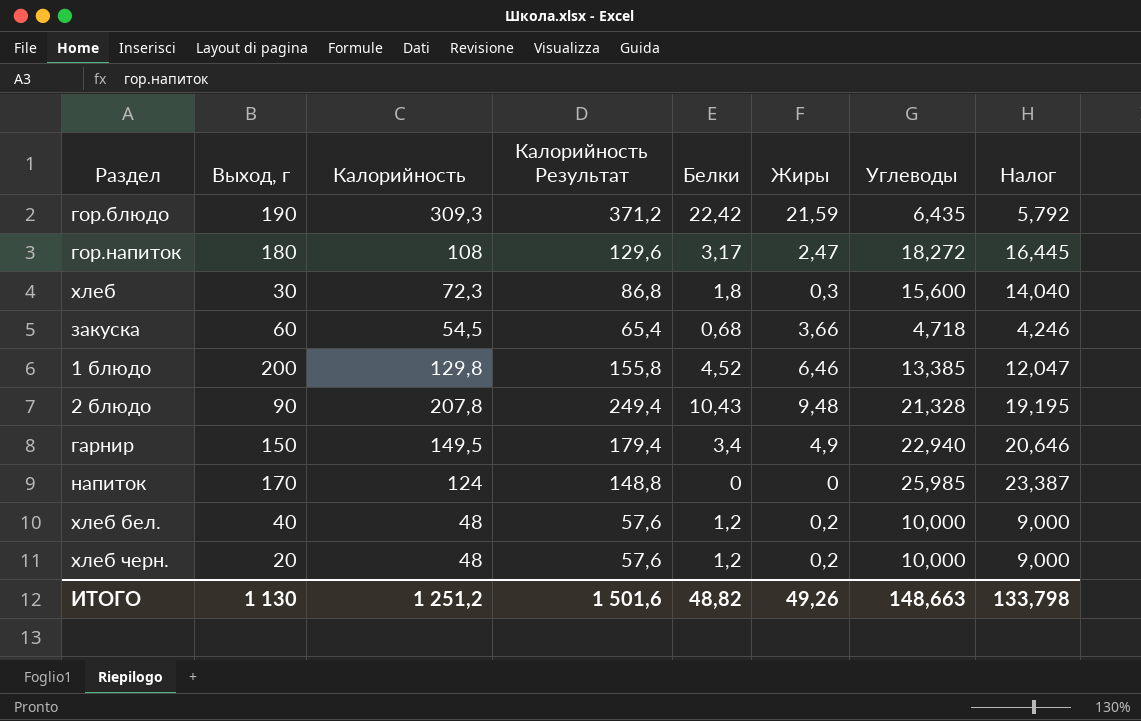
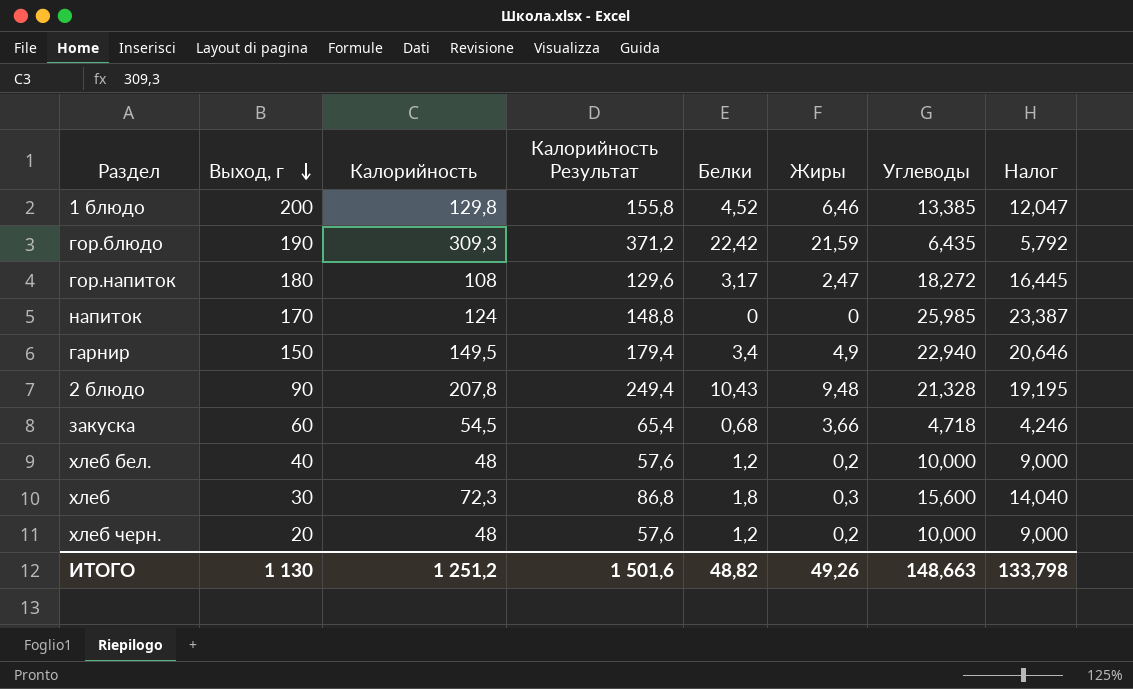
row order: none -> Выход, г descending

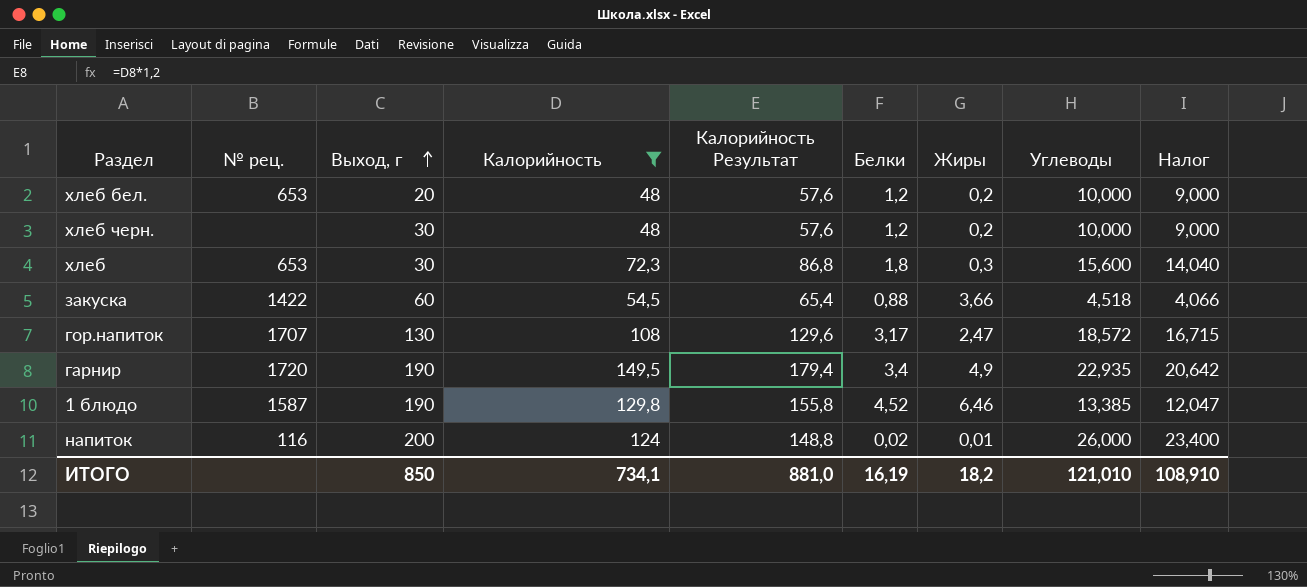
filter: none -> Калорийность <= 149,5
row order: Выход, г descending -> Выход, г ascending
column № рец. | position: none -> 2
хлеб бел. | Выход, г: 40 -> 20
хлеб черн. | Выход, г: 20 -> 30
закуска | Белки: 0,68 -> 0,88
закуска | Углеводы: 4,718 -> 4,518
закуска | Налог: 4,246 -> 4,066
гор.напиток | Выход, г: 180 -> 130
гор.напиток | Углеводы: 18,272 -> 18,572
гор.напиток | Налог: 16,445 -> 16,715
гарнир | Выход, г: 150 -> 190
гарнир | Углеводы: 22,940 -> 22,935
гарнир | Налог: 20,646 -> 20,642
1 блюдо | Выход, г: 200 -> 190
напиток | Выход, г: 170 -> 200
напиток | Белки: 0 -> 0,02
напиток | Жиры: 0 -> 0,01
напиток | Углеводы: 25,985 -> 26,000
напиток | Налог: 23,387 -> 23,400
ИТОГО | Выход, г: 1 130 -> 850
ИТОГО | Калорийность: 1 251,2 -> 734,1
ИТОГО | Калорийность Результат: 1 501,6 -> 881,0
ИТОГО | Белки: 48,82 -> 16,19
ИТОГО | Жиры: 49,26 -> 18,2
ИТОГО | Углеводы: 148,663 -> 121,010
ИТОГО | Налог: 133,798 -> 108,910

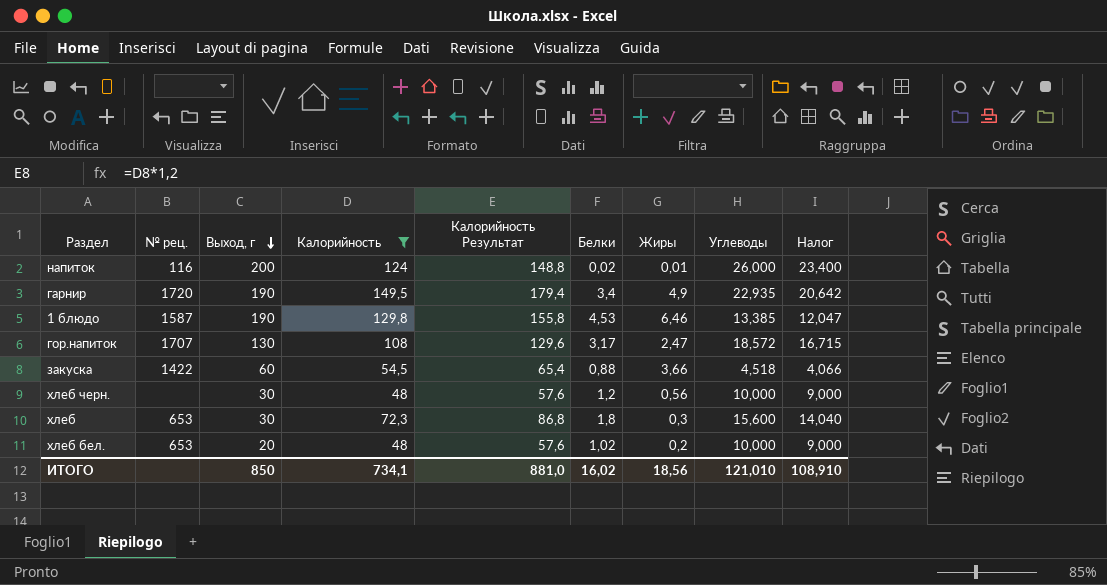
row order: Выход, г ascending -> Выход, г descending
1 блюдо | Белки: 4,52 -> 4,53
хлеб черн. | Жиры: 0,2 -> 0,56
хлеб бел. | Белки: 1,2 -> 1,02
ИТОГО | Белки: 16,19 -> 16,02
ИТОГО | Жиры: 18,2 -> 18,56

